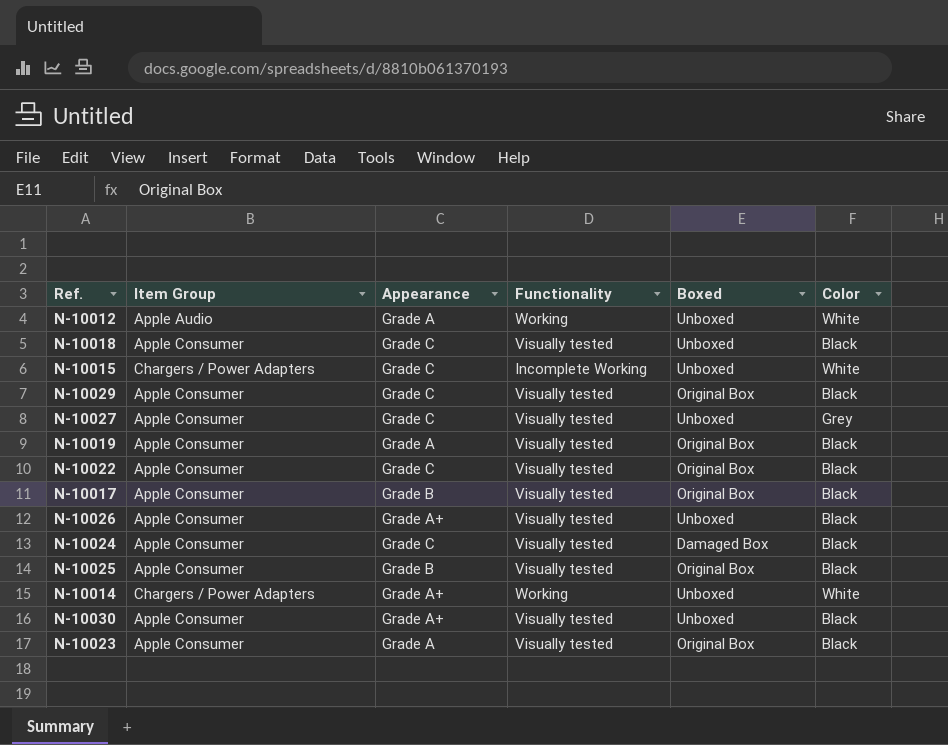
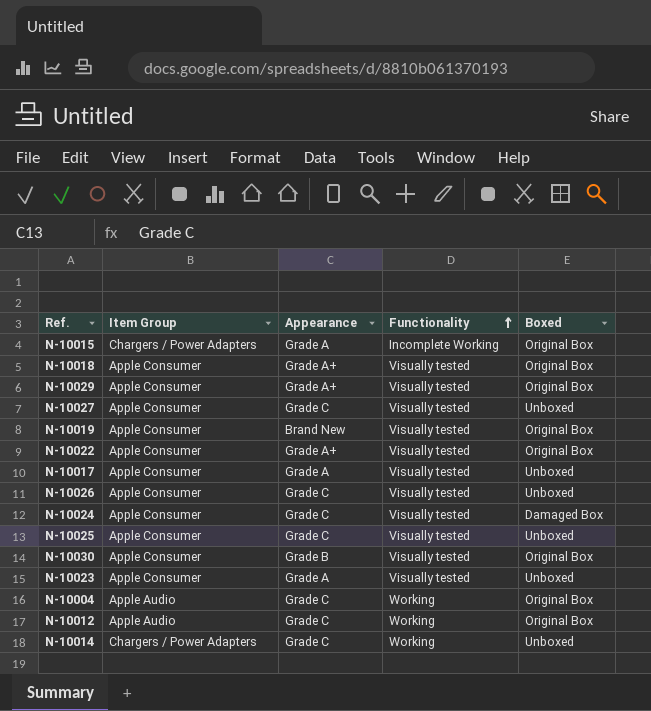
row order: none -> Functionality ascending
column Color | position: 6 -> none
N-10015 | Appearance: Grade C -> Grade A
N-10015 | Boxed: Unboxed -> Original Box
N-10018 | Appearance: Grade C -> Grade A+
N-10018 | Boxed: Unboxed -> Original Box
N-10029 | Appearance: Grade C -> Grade A+
N-10019 | Appearance: Grade A -> Brand New
N-10022 | Appearance: Grade C -> Grade A+
N-10017 | Appearance: Grade B -> Grade A
N-10017 | Boxed: Original Box -> Unboxed
N-10026 | Appearance: Grade A+ -> Grade C
N-10025 | Appearance: Grade B -> Grade C
N-10025 | Boxed: Original Box -> Unboxed
N-10030 | Appearance: Grade A+ -> Grade B
N-10030 | Boxed: Unboxed -> Original Box
N-10023 | Boxed: Original Box -> Unboxed
row N-10004: none -> Apple Audio | Grade C | Working | Original Box
N-10012 | Appearance: Grade A -> Grade C
N-10012 | Boxed: Unboxed -> Original Box
N-10014 | Appearance: Grade A+ -> Grade C

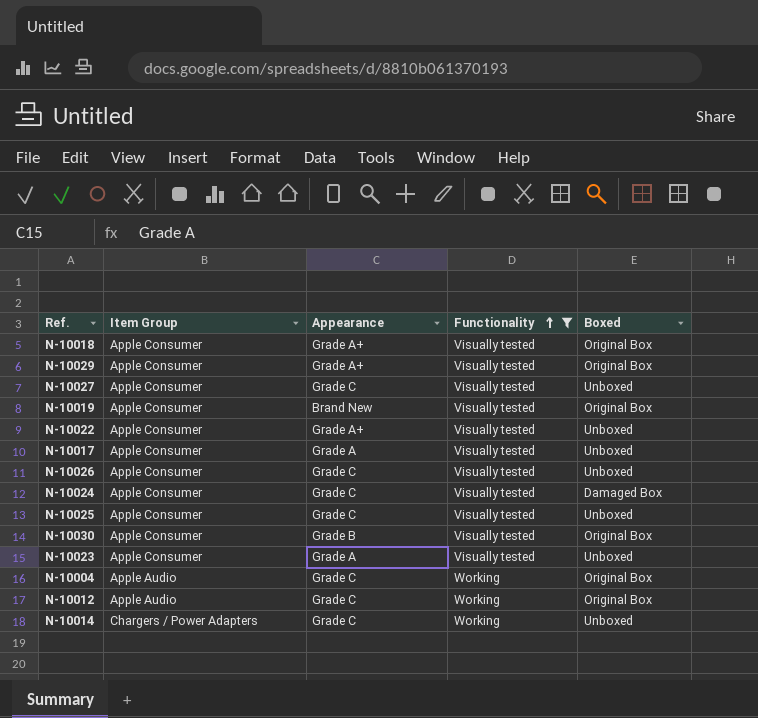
filter: none -> Functionality != Incomplete Working
N-10022 | Boxed: Original Box -> Unboxed

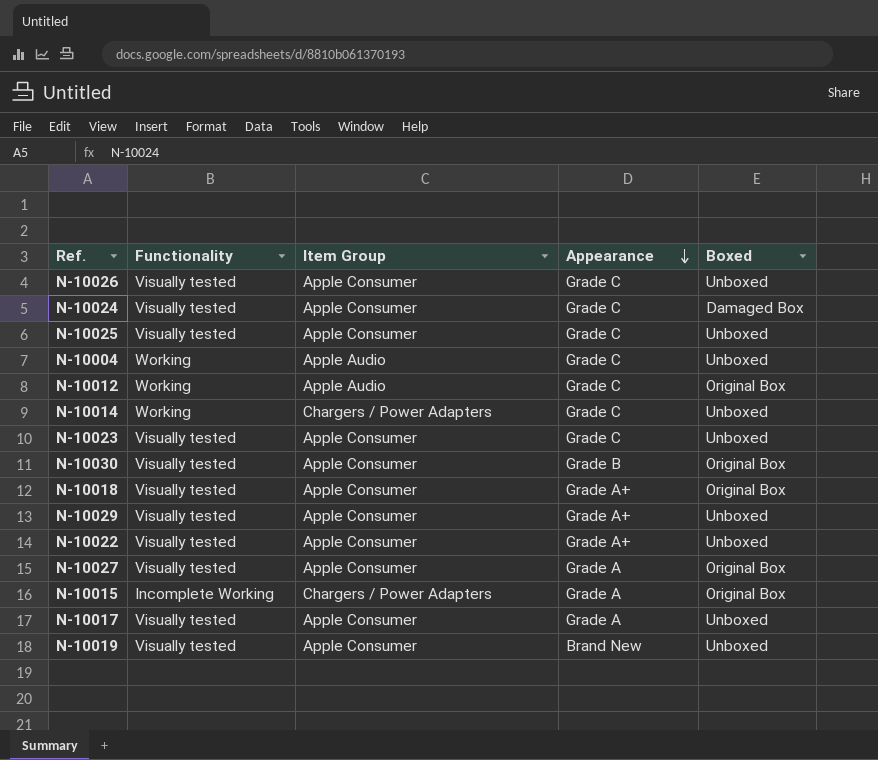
filter: Functionality != Incomplete Working -> none
row order: Functionality ascending -> Appearance descending
column Functionality | position: 4 -> 2
N-10004 | Boxed: Original Box -> Unboxed
N-10023 | Appearance: Grade A -> Grade C
N-10029 | Boxed: Original Box -> Unboxed
N-10027 | Appearance: Grade C -> Grade A
N-10027 | Boxed: Unboxed -> Original Box
N-10019 | Boxed: Original Box -> Unboxed

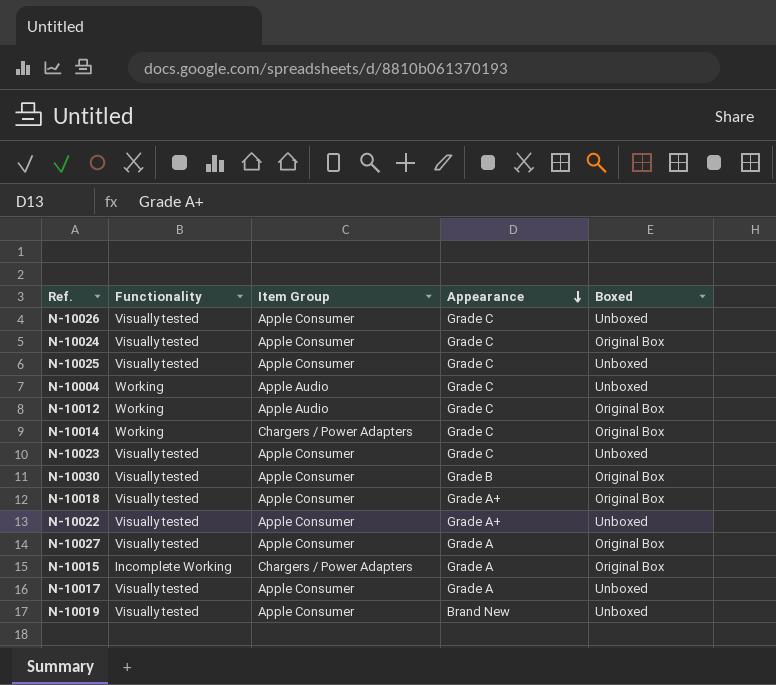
row N-10029: Visually tested | Apple Consumer | Grade A+ | Unboxed -> none
N-10024 | Boxed: Damaged Box -> Original Box
N-10014 | Boxed: Unboxed -> Original Box

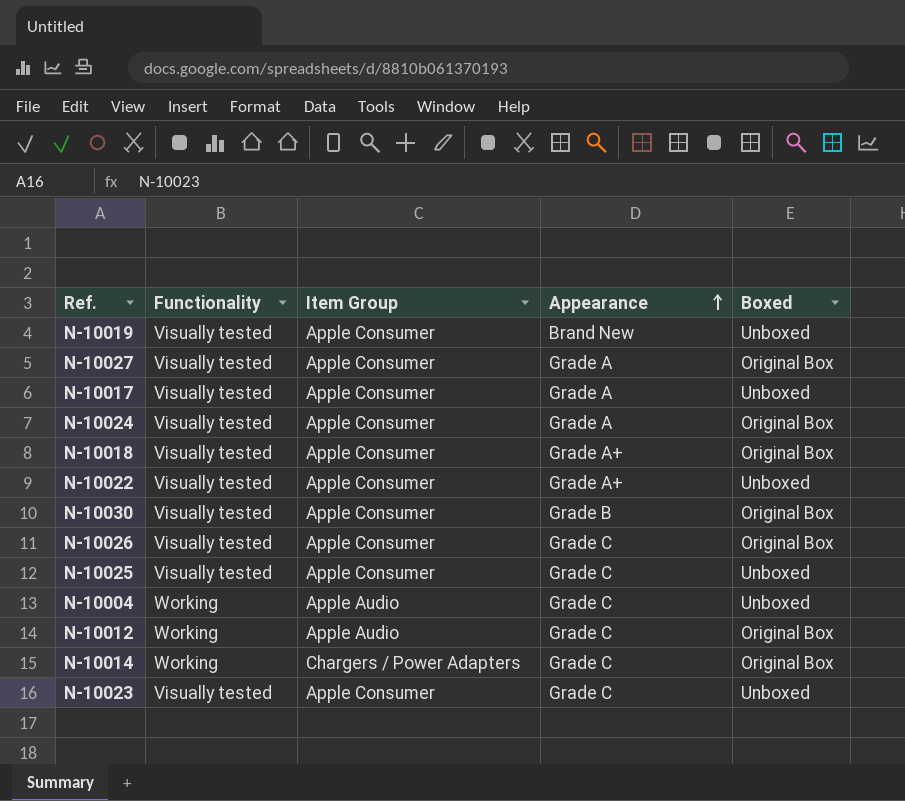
row order: Appearance descending -> Appearance ascending
row N-10015: Incomplete Working | Chargers / Power Adapters | Grade A | Original Box -> none
N-10024 | Appearance: Grade C -> Grade A
N-10026 | Boxed: Unboxed -> Original Box

